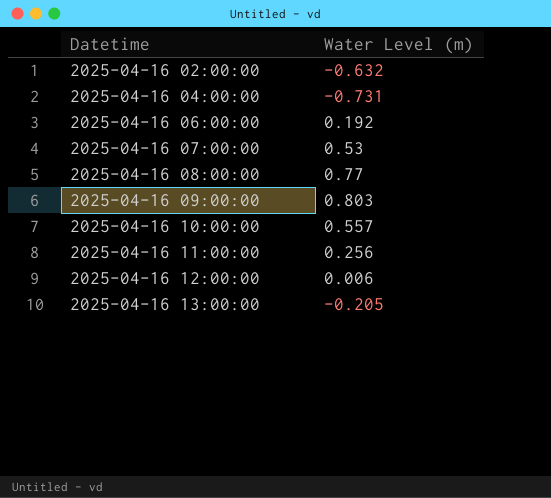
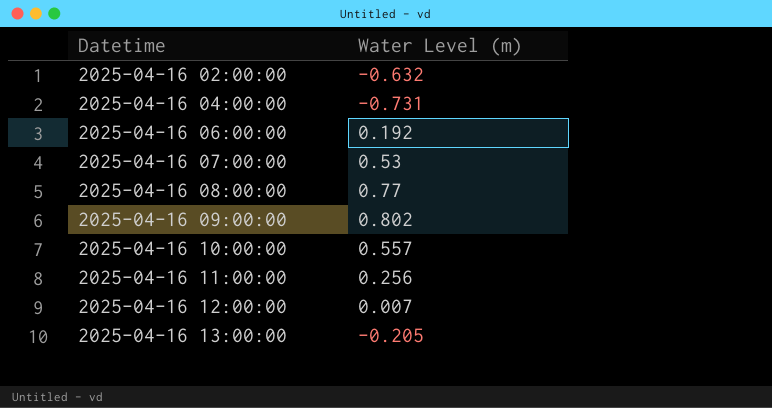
2025-04-16 09:00:00 | Water Level (m): 0.803 -> 0.802
2025-04-16 12:00:00 | Water Level (m): 0.006 -> 0.007

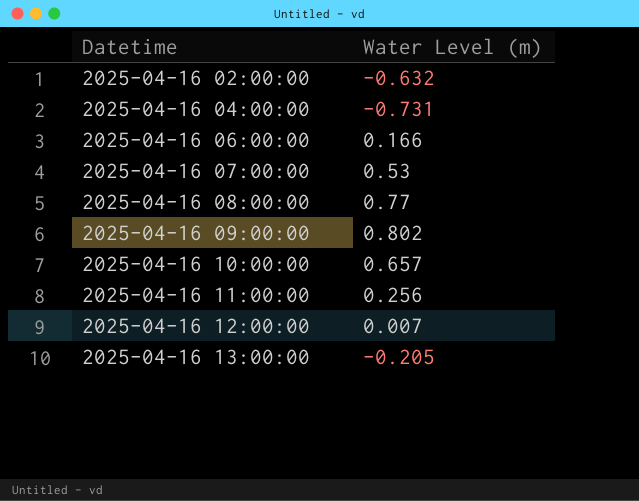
2025-04-16 06:00:00 | Water Level (m): 0.192 -> 0.166
2025-04-16 10:00:00 | Water Level (m): 0.557 -> 0.657

